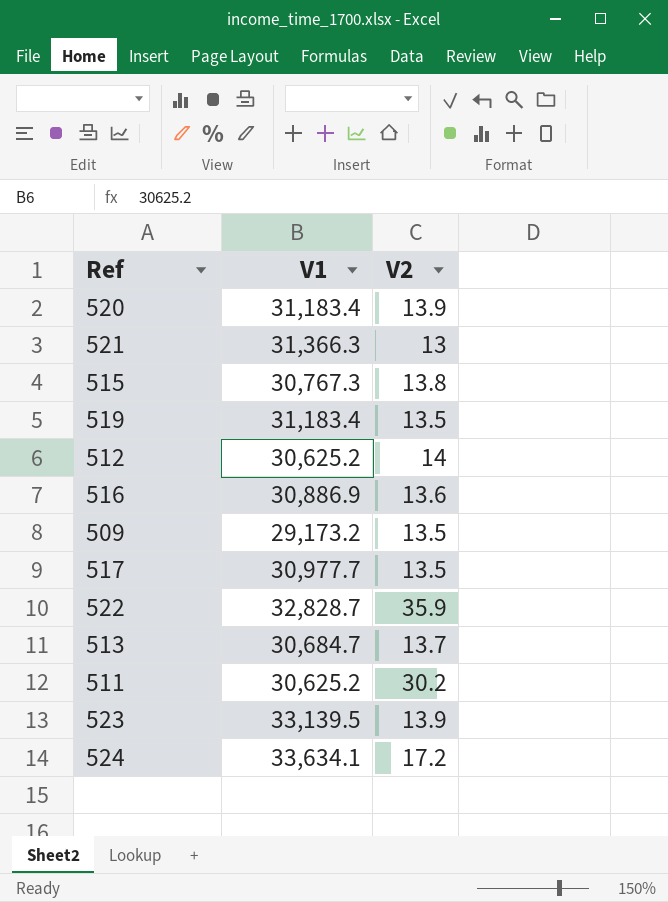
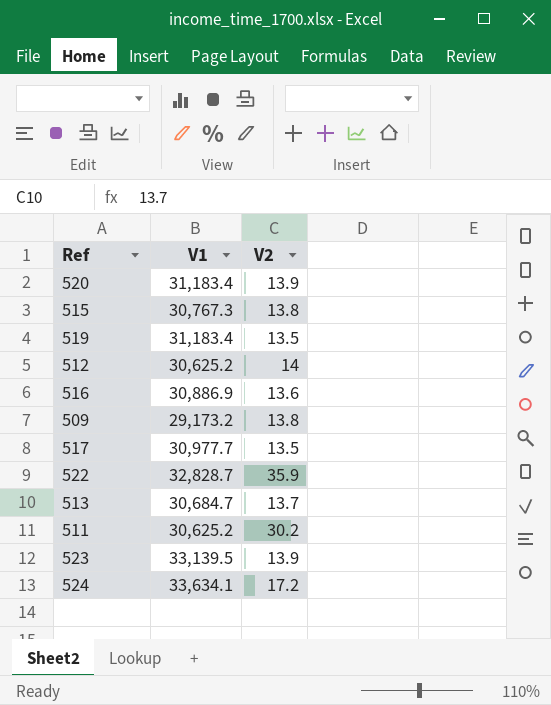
row 521: 31,366.3 | 13 -> none
509 | V2: 13.5 -> 13.8

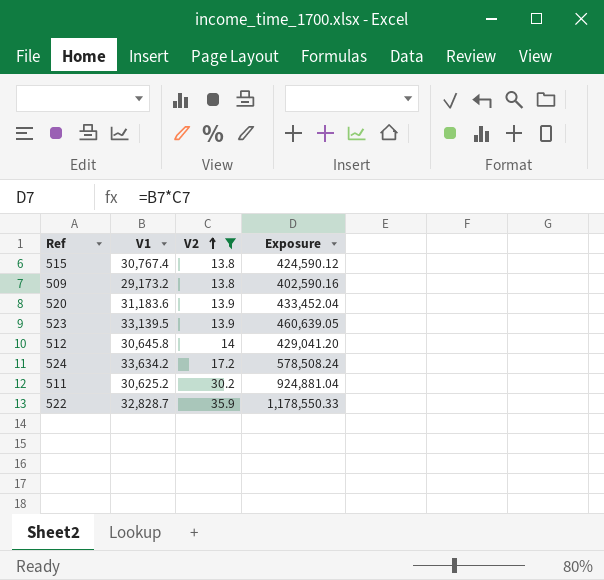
filter: none -> V2 >= 13.8
row order: none -> V2 ascending
column Exposure | formula: none -> [V1] * [V2]
515 | V1: 30,767.3 -> 30,767.4
520 | V1: 31,183.4 -> 31,183.6
512 | V1: 30,625.2 -> 30,645.8
524 | V1: 33,634.1 -> 33,634.2

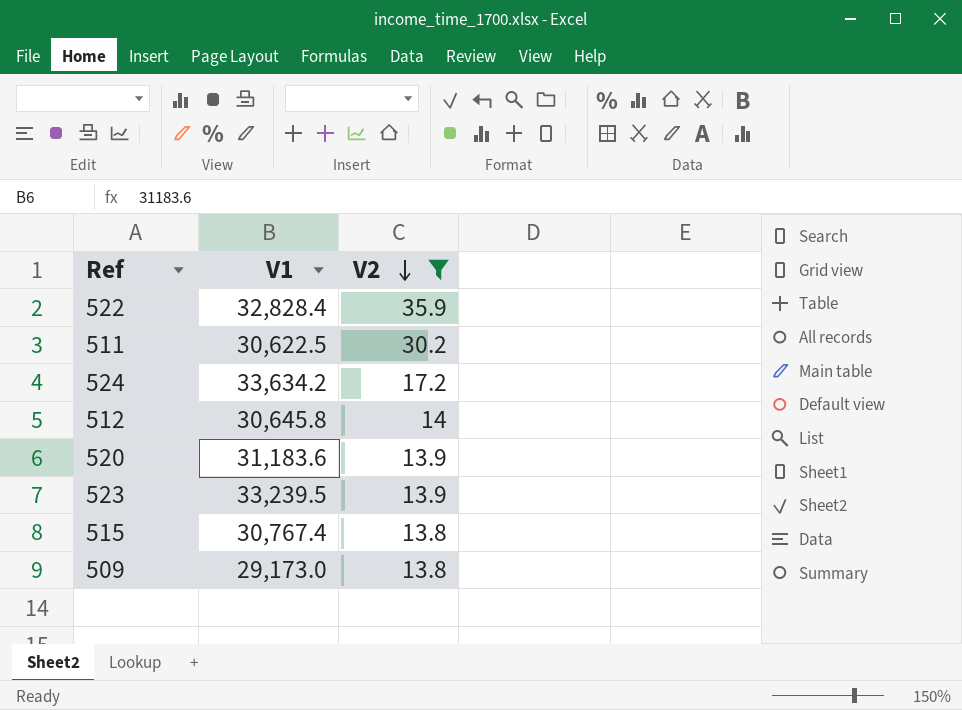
row order: V2 ascending -> V2 descending
column Exposure | formula: [V1] * [V2] -> none
522 | V1: 32,828.7 -> 32,828.4
511 | V1: 30,625.2 -> 30,622.5
523 | V1: 33,139.5 -> 33,239.5
509 | V1: 29,173.2 -> 29,173.0

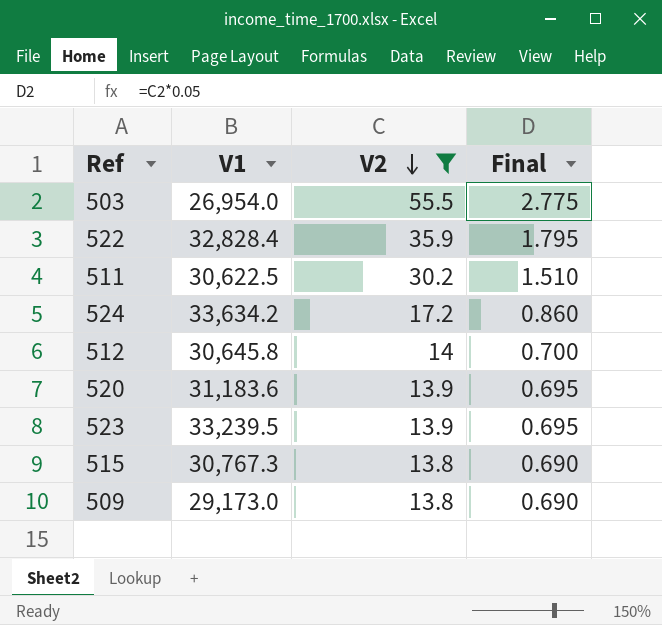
column Final | formula: none -> [V2] * 0.05
row 503: none -> 26,954.0 | 55.5 | 2.775
515 | V1: 30,767.4 -> 30,767.3

